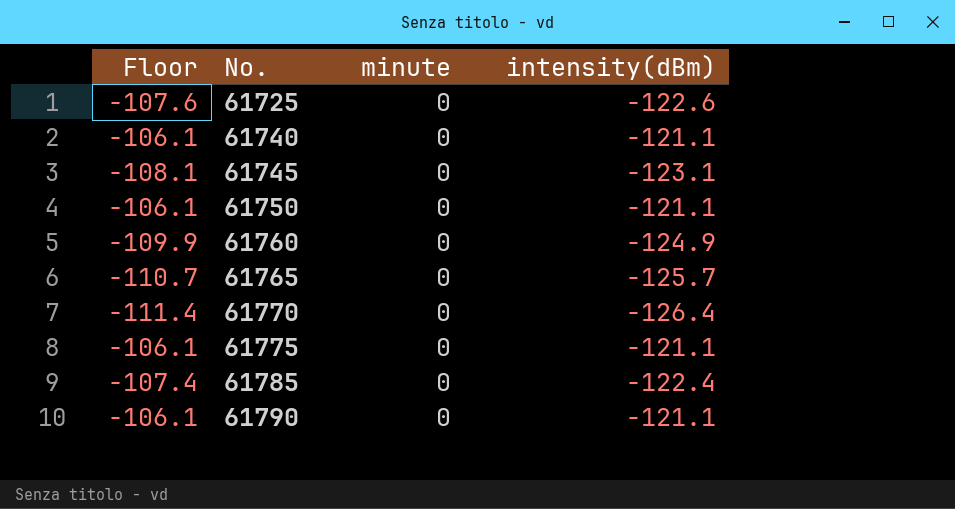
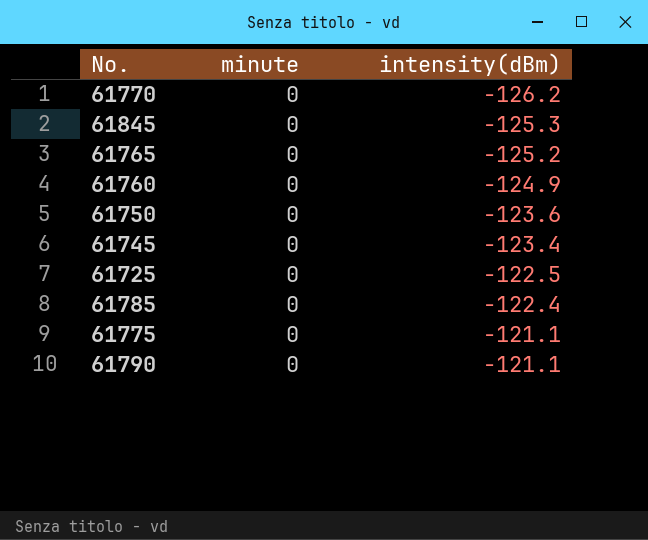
row order: No. ascending -> intensity(dBm) ascending
column Floor | formula: [intensity(dBm)] + 15 -> none
row 61740: -106.1 | 0 | -121.1 -> none
61770 | intensity(dBm): -126.4 -> -126.2
row 61845: none -> 0 | -125.3
61765 | intensity(dBm): -125.7 -> -125.2
61750 | intensity(dBm): -121.1 -> -123.6
61745 | intensity(dBm): -123.1 -> -123.4
61725 | intensity(dBm): -122.6 -> -122.5

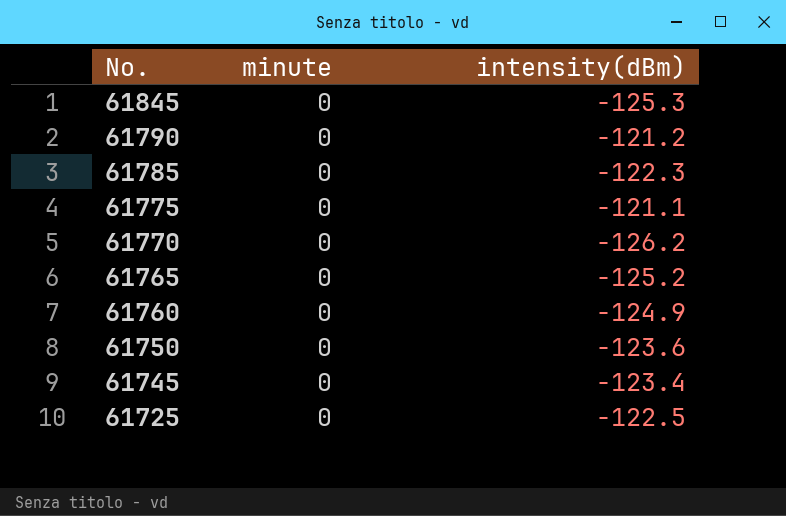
row order: intensity(dBm) ascending -> No. descending
61790 | intensity(dBm): -121.1 -> -121.2
61785 | intensity(dBm): -122.4 -> -122.3

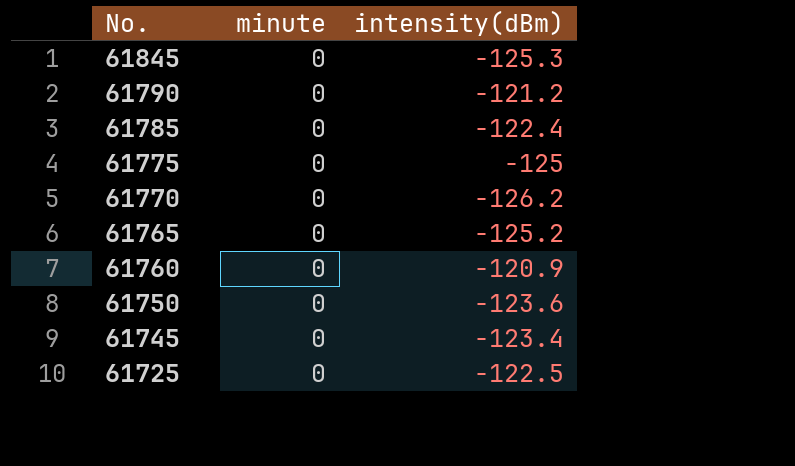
61785 | intensity(dBm): -122.3 -> -122.4
61775 | intensity(dBm): -121.1 -> -125
61760 | intensity(dBm): -124.9 -> -120.9

